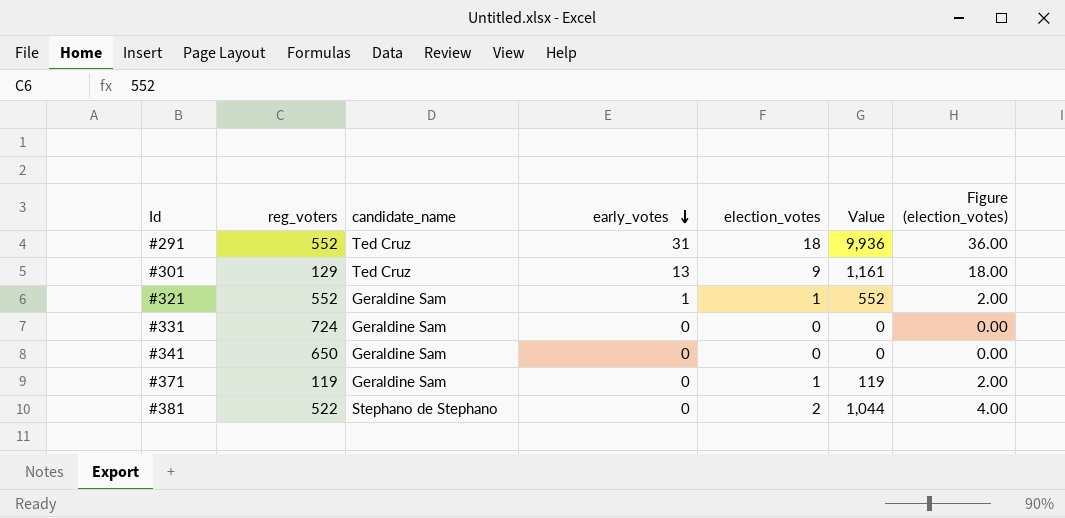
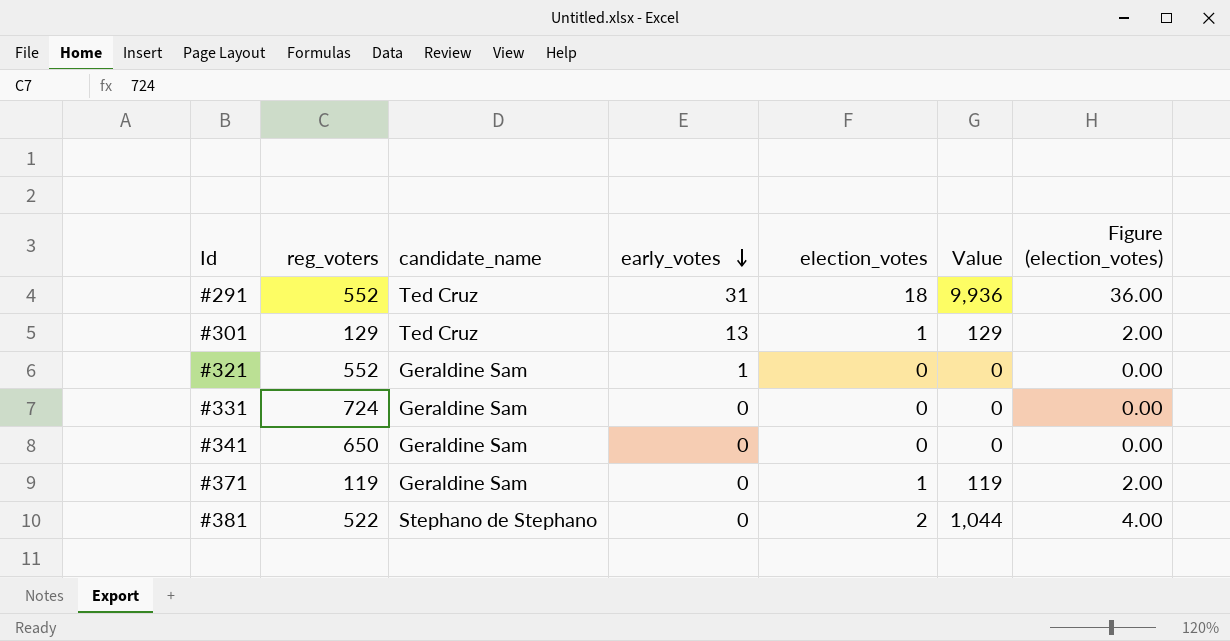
#301 | election_votes: 9 -> 1
#301 | Value: 1,161 -> 129
#301 | Figure (election_votes): 18.00 -> 2.00
#321 | election_votes: 1 -> 0
#321 | Value: 552 -> 0
#321 | Figure (election_votes): 2.00 -> 0.00

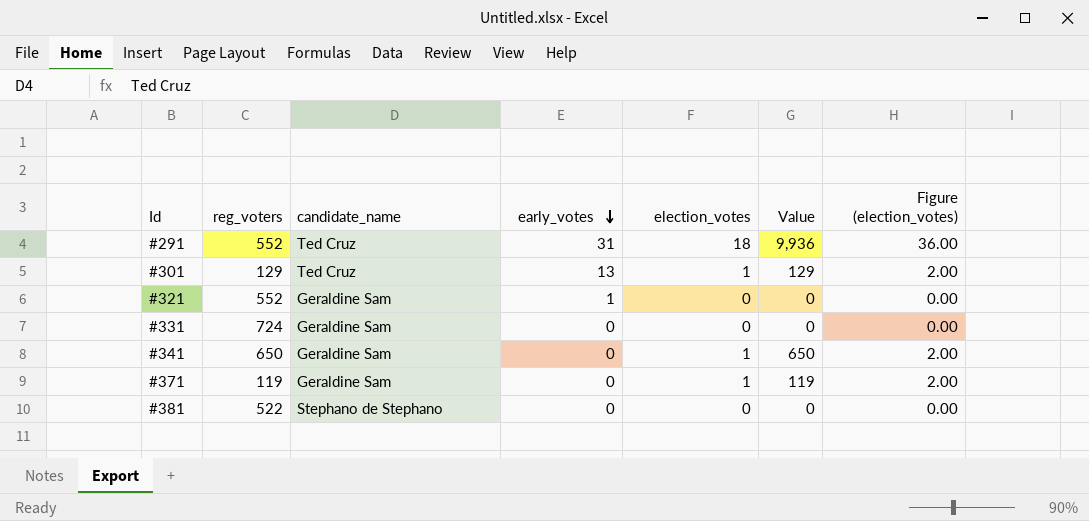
#341 | election_votes: 0 -> 1
#341 | Value: 0 -> 650
#341 | Figure (election_votes): 0.00 -> 2.00
#381 | election_votes: 2 -> 0
#381 | Value: 1,044 -> 0
#381 | Figure (election_votes): 4.00 -> 0.00

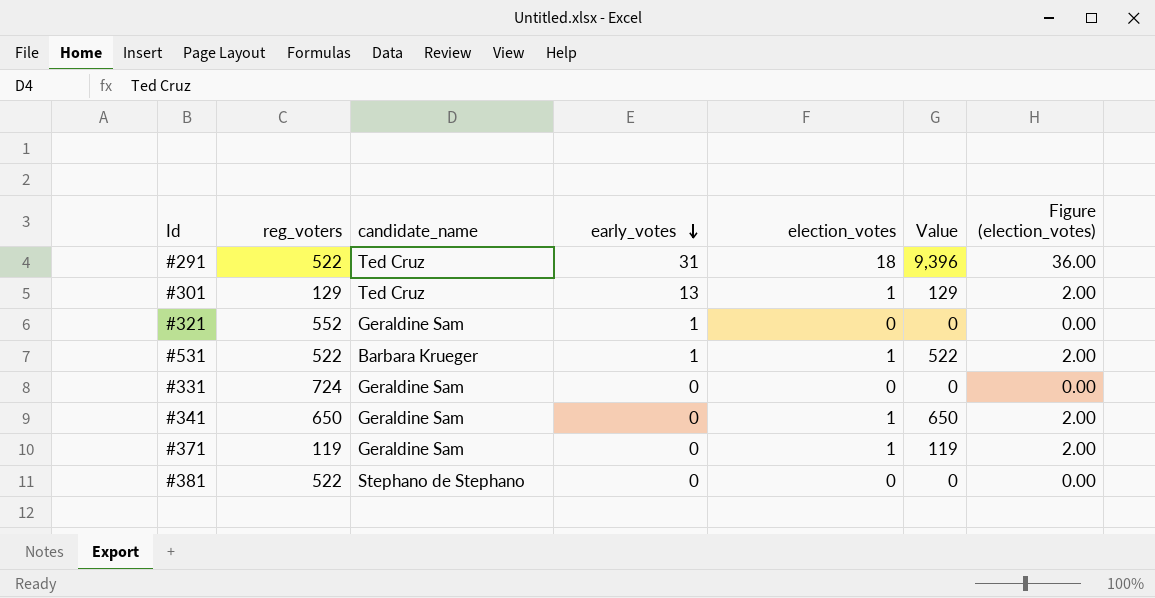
#291 | reg_voters: 552 -> 522
#291 | Value: 9,936 -> 9,396
row #531: none -> 522 | Barbara Krueger | 1 | 1 | 522 | 2.00

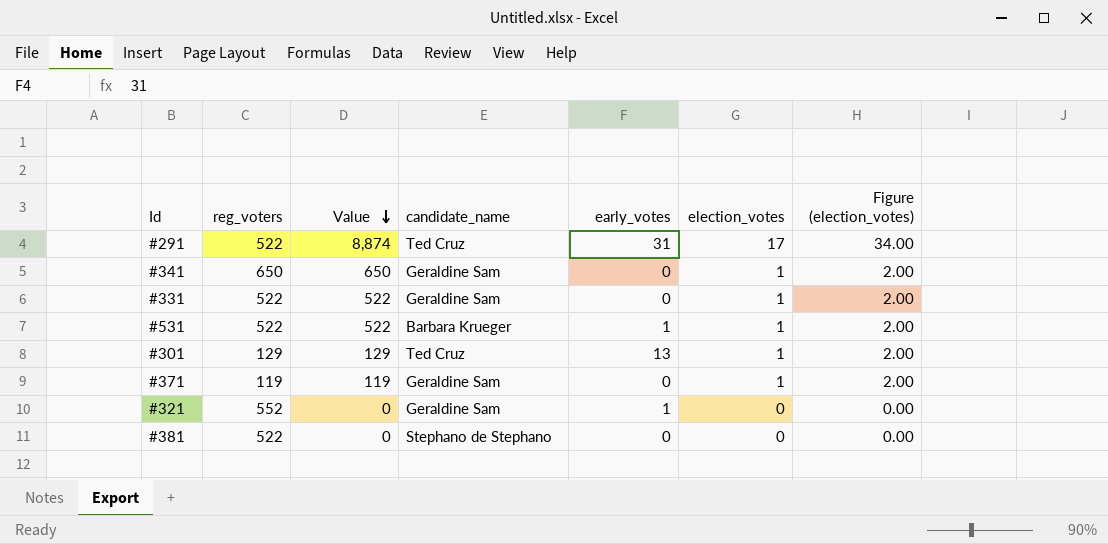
row order: early_votes descending -> Value descending
column Value | position: 6 -> 3
#291 | Value: 9,396 -> 8,874
#291 | election_votes: 18 -> 17
#291 | Figure (election_votes): 36.00 -> 34.00
#331 | reg_voters: 724 -> 522
#331 | Value: 0 -> 522
#331 | election_votes: 0 -> 1
#331 | Figure (election_votes): 0.00 -> 2.00

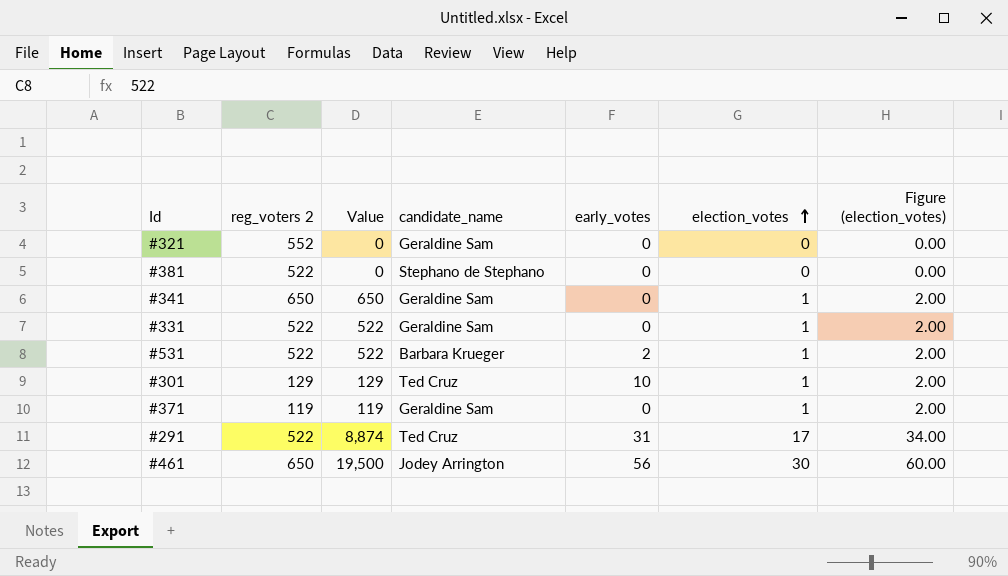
row order: Value descending -> election_votes ascending
column name: reg_voters -> reg_voters 2
#321 | early_votes: 1 -> 0
#531 | early_votes: 1 -> 2
#301 | early_votes: 13 -> 10
row #461: none -> 650 | 19,500 | Jodey Arrington | 56 | 30 | 60.00

